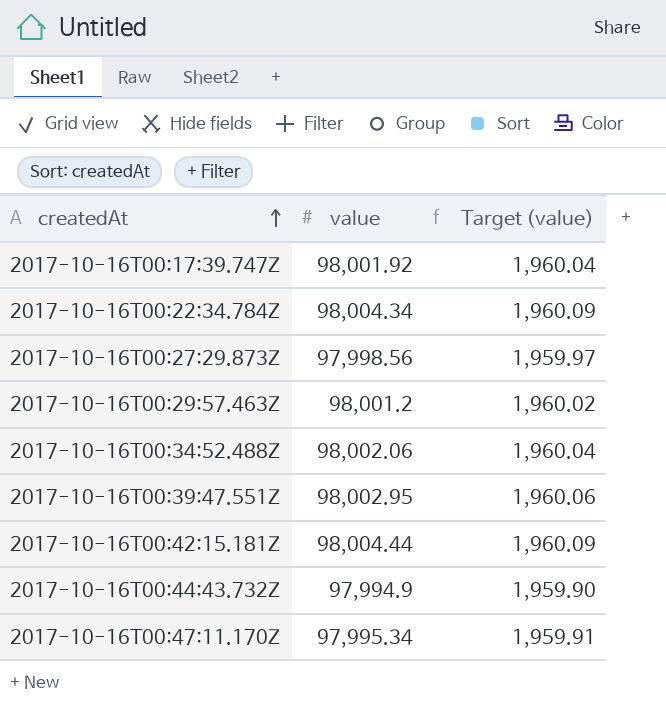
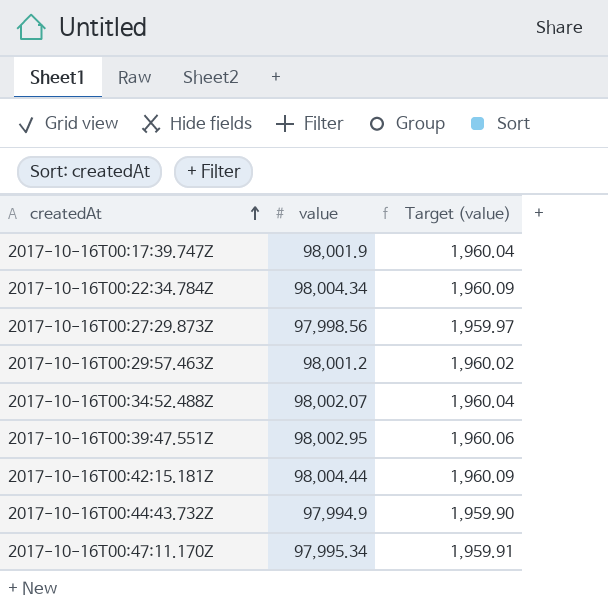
2017-10-16T00:17:39.747Z | value: 98,001.92 -> 98,001.9
2017-10-16T00:34:52.488Z | value: 98,002.06 -> 98,002.07

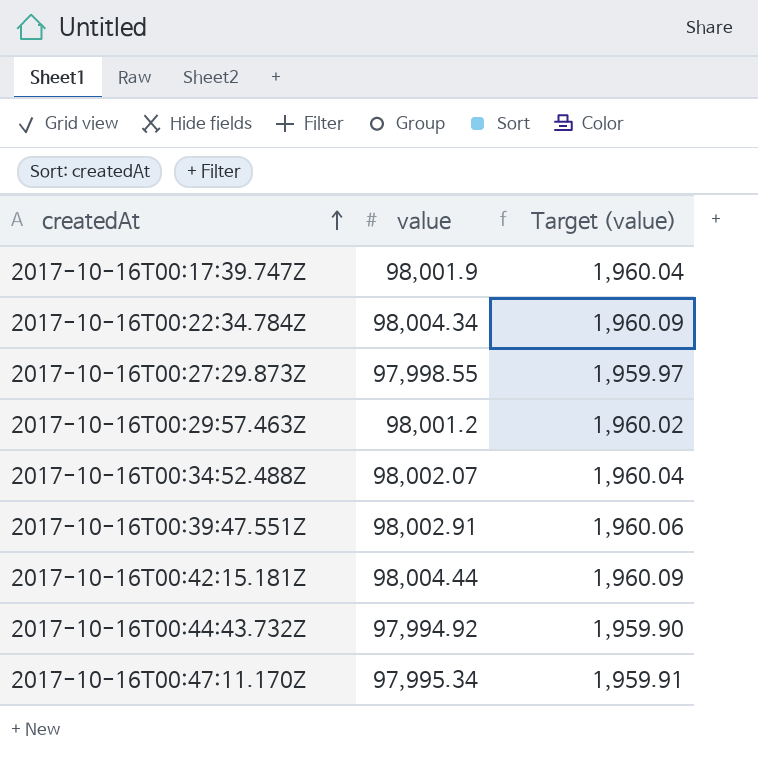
2017-10-16T00:27:29.873Z | value: 97,998.56 -> 97,998.55
2017-10-16T00:39:47.551Z | value: 98,002.95 -> 98,002.91
2017-10-16T00:44:43.732Z | value: 97,994.9 -> 97,994.92

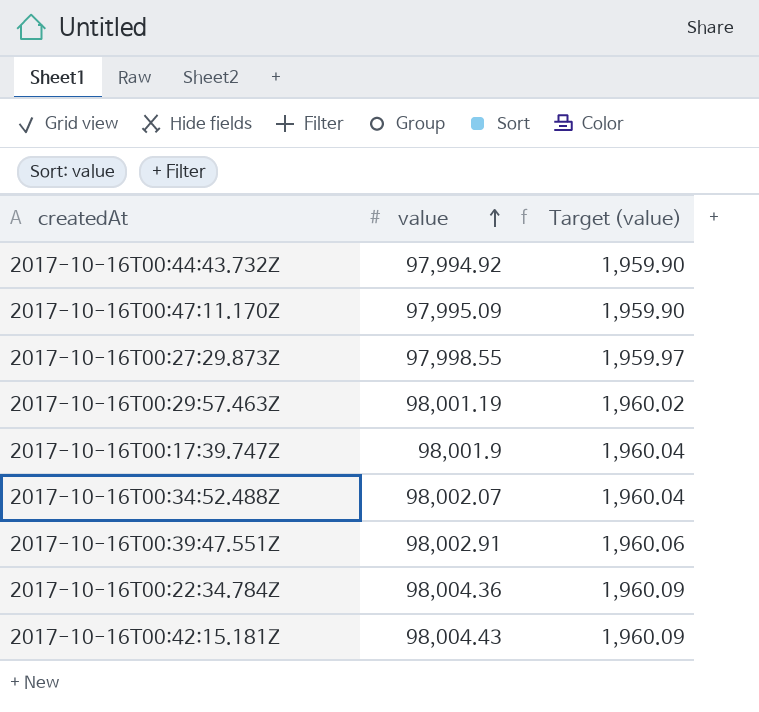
row order: createdAt ascending -> value ascending
2017-10-16T00:47:11.170Z | value: 97,995.34 -> 97,995.09
2017-10-16T00:47:11.170Z | Target (value): 1,959.91 -> 1,959.90
2017-10-16T00:29:57.463Z | value: 98,001.2 -> 98,001.19
2017-10-16T00:22:34.784Z | value: 98,004.34 -> 98,004.36
2017-10-16T00:42:15.181Z | value: 98,004.44 -> 98,004.43

